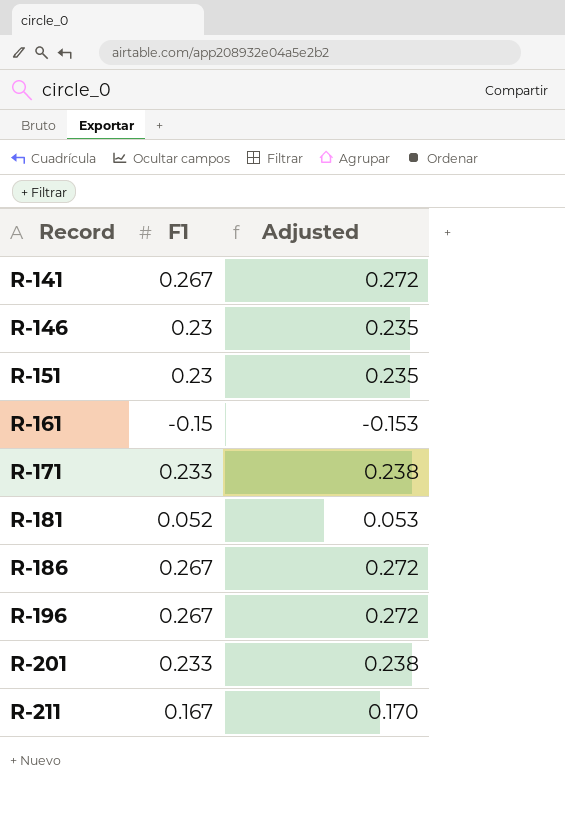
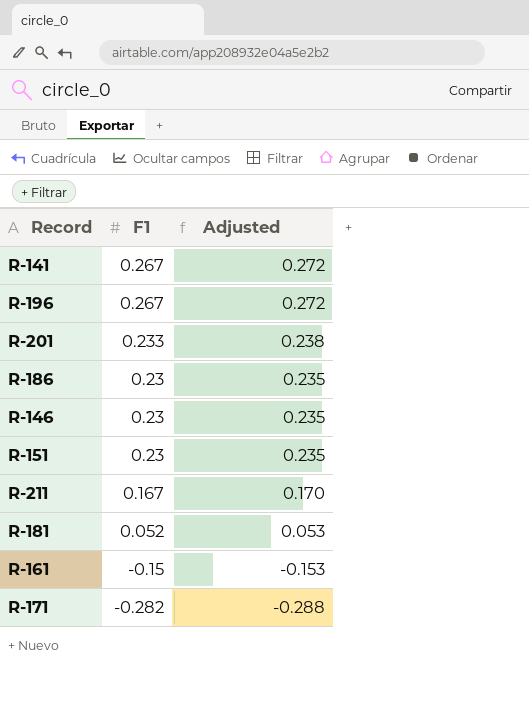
row order: Record ascending -> F1 descending
R-186 | F1: 0.267 -> 0.23
R-186 | Adjusted: 0.272 -> 0.235
R-171 | F1: 0.233 -> -0.282
R-171 | Adjusted: 0.238 -> -0.288

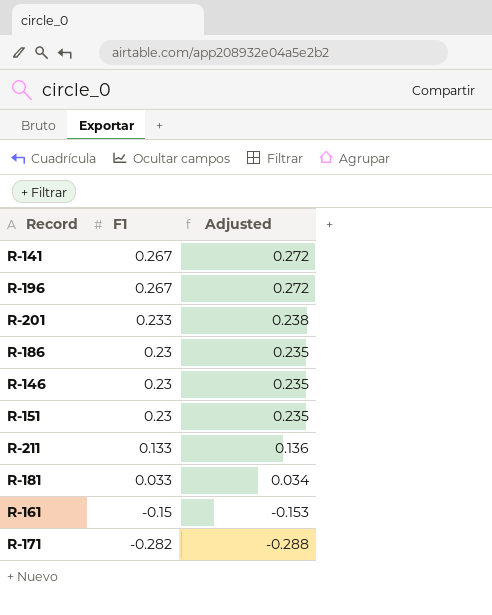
R-211 | F1: 0.167 -> 0.133
R-211 | Adjusted: 0.170 -> 0.136
R-181 | F1: 0.052 -> 0.033
R-181 | Adjusted: 0.053 -> 0.034

